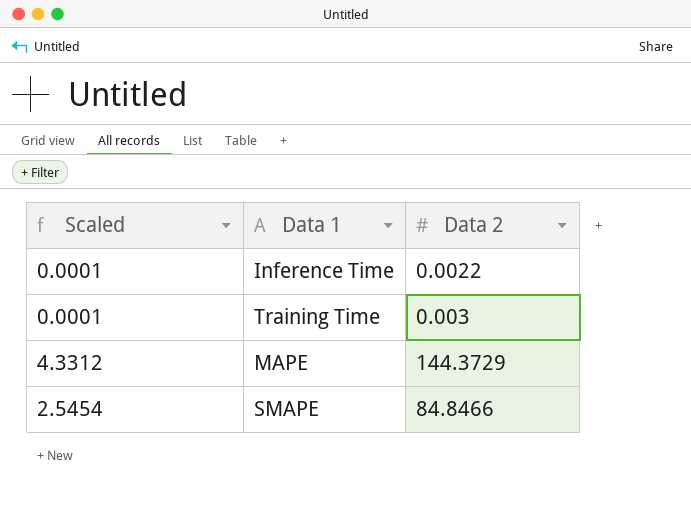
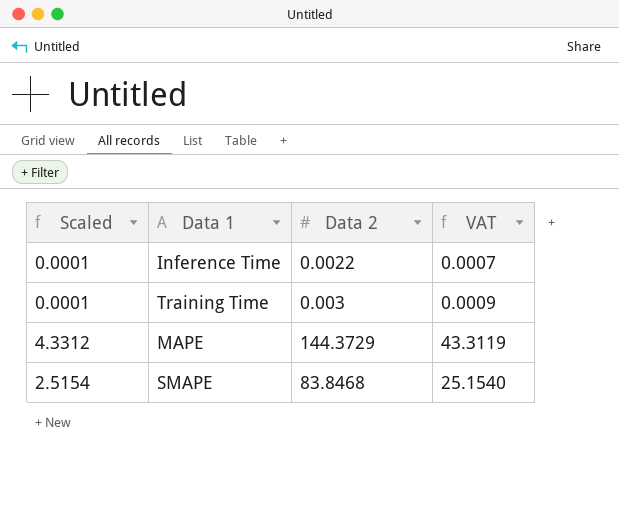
column VAT | formula: none -> [Data 2] * 0.3
SMAPE | Scaled: 2.5454 -> 2.5154
SMAPE | Data 2: 84.8466 -> 83.8468

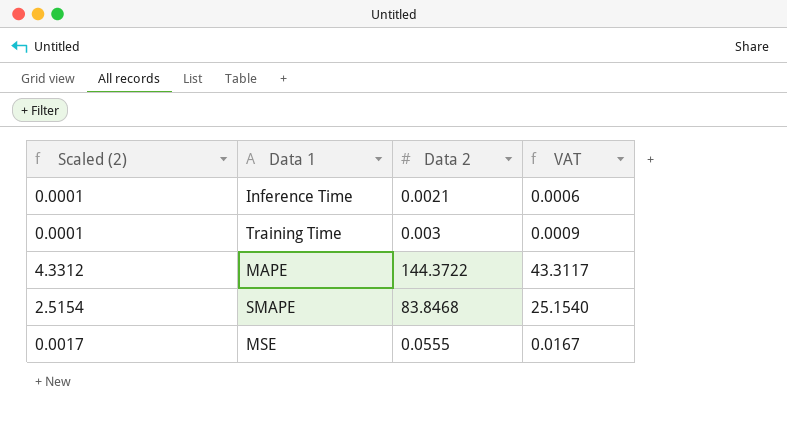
column name: Scaled -> Scaled (2)
Inference Time | Data 2: 0.0022 -> 0.0021
Inference Time | VAT: 0.0007 -> 0.0006
MAPE | Data 2: 144.3729 -> 144.3722
MAPE | VAT: 43.3119 -> 43.3117
row MSE: none -> 0.0017 | 0.0555 | 0.0167

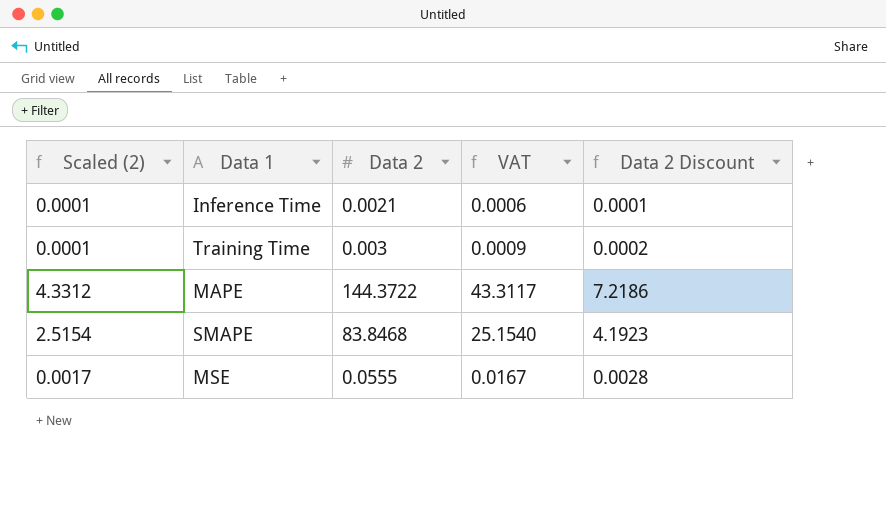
column Data 2 Discount | formula: none -> [Data 2] * 0.05

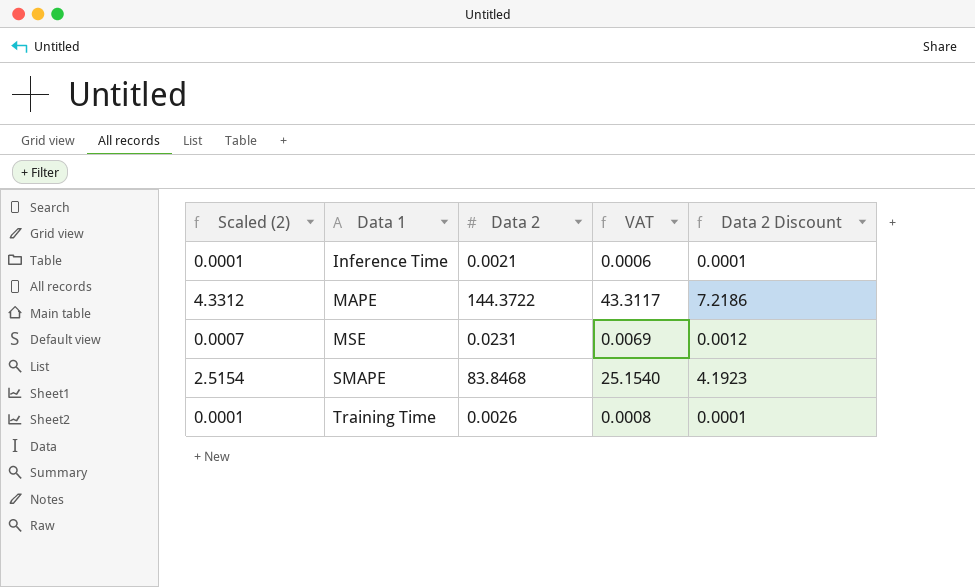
row order: none -> Data 1 ascending
MSE | Scaled (2): 0.0017 -> 0.0007
MSE | Data 2: 0.0555 -> 0.0231
MSE | VAT: 0.0167 -> 0.0069
MSE | Data 2 Discount: 0.0028 -> 0.0012
Training Time | Data 2: 0.003 -> 0.0026
Training Time | VAT: 0.0009 -> 0.0008
Training Time | Data 2 Discount: 0.0002 -> 0.0001

